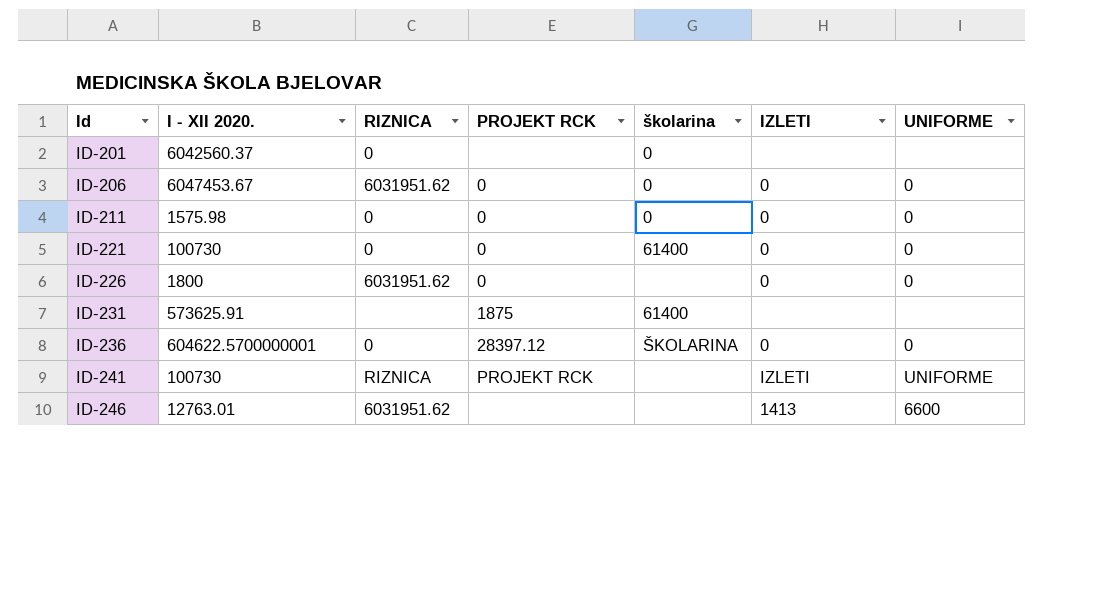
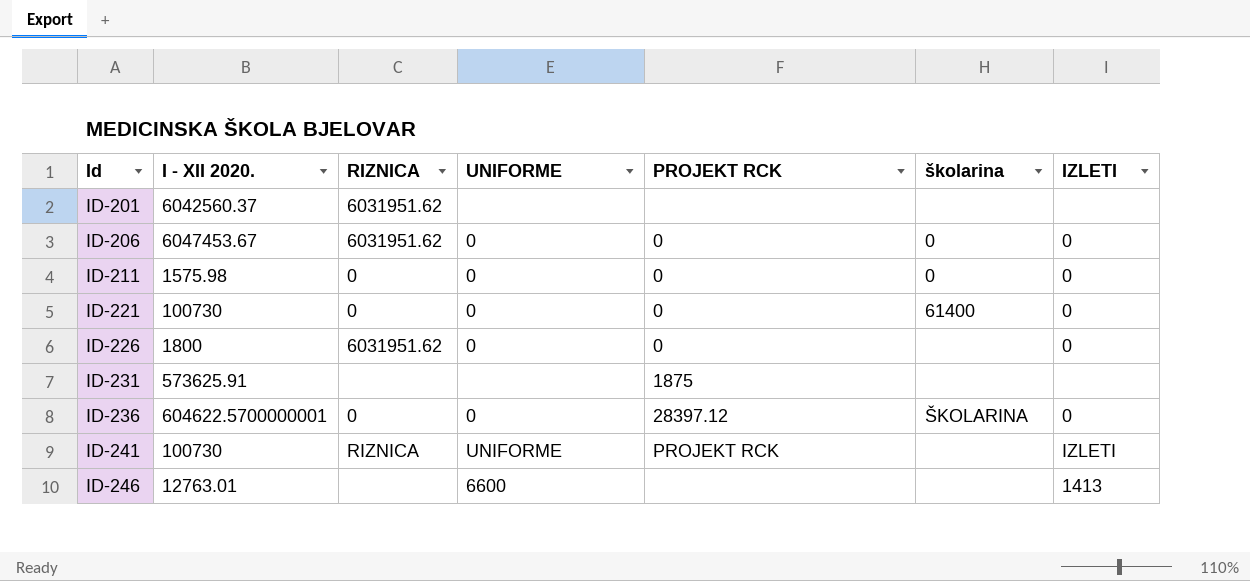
column UNIFORME | position: 7 -> 4
ID-201 | RIZNICA: 0 -> 6031951.62
ID-201 | školarina: 0 -> none
ID-231 | školarina: 61400 -> none
ID-246 | RIZNICA: 6031951.62 -> none

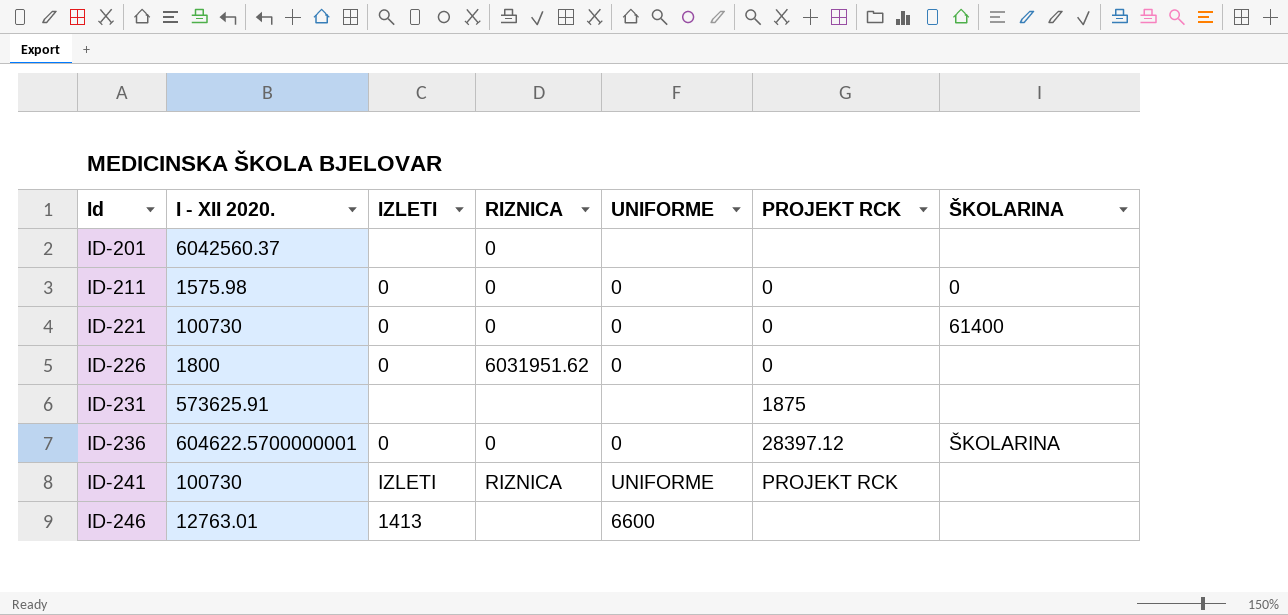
column IZLETI | position: 7 -> 3
column name: školarina -> ŠKOLARINA
row ID-206: 6047453.67 | 6031951.62 | 0 | 0 | 0 | 0 -> none
ID-201 | RIZNICA: 6031951.62 -> 0

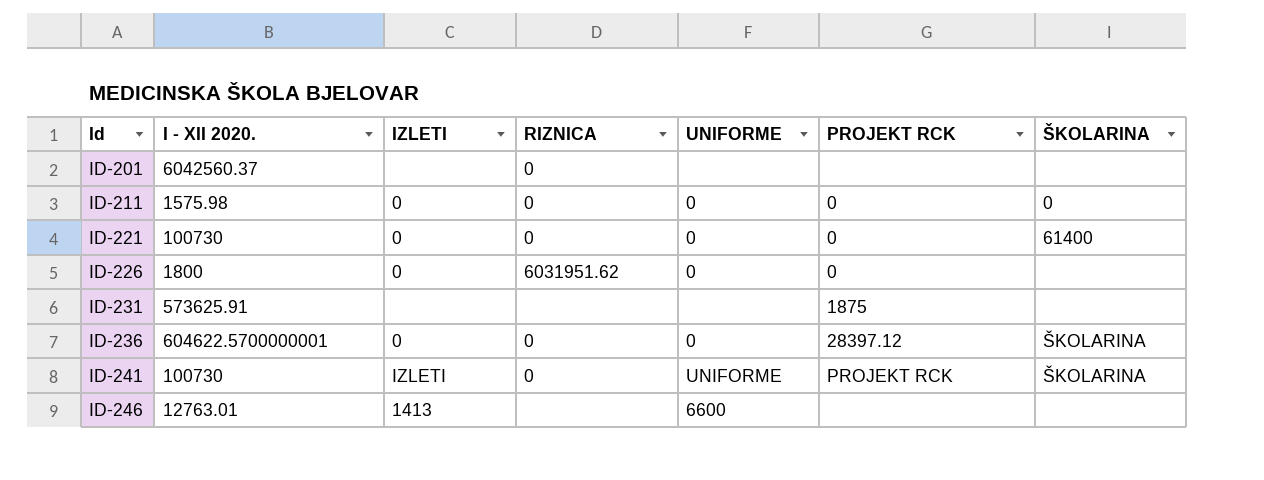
ID-241 | RIZNICA: RIZNICA -> 0
ID-241 | ŠKOLARINA: none -> ŠKOLARINA

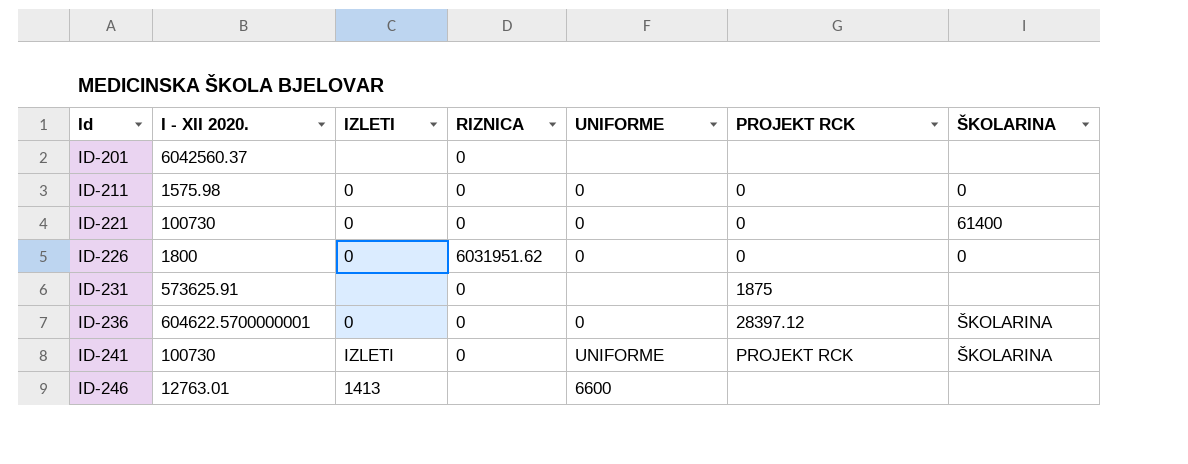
ID-226 | ŠKOLARINA: none -> 0
ID-231 | RIZNICA: none -> 0

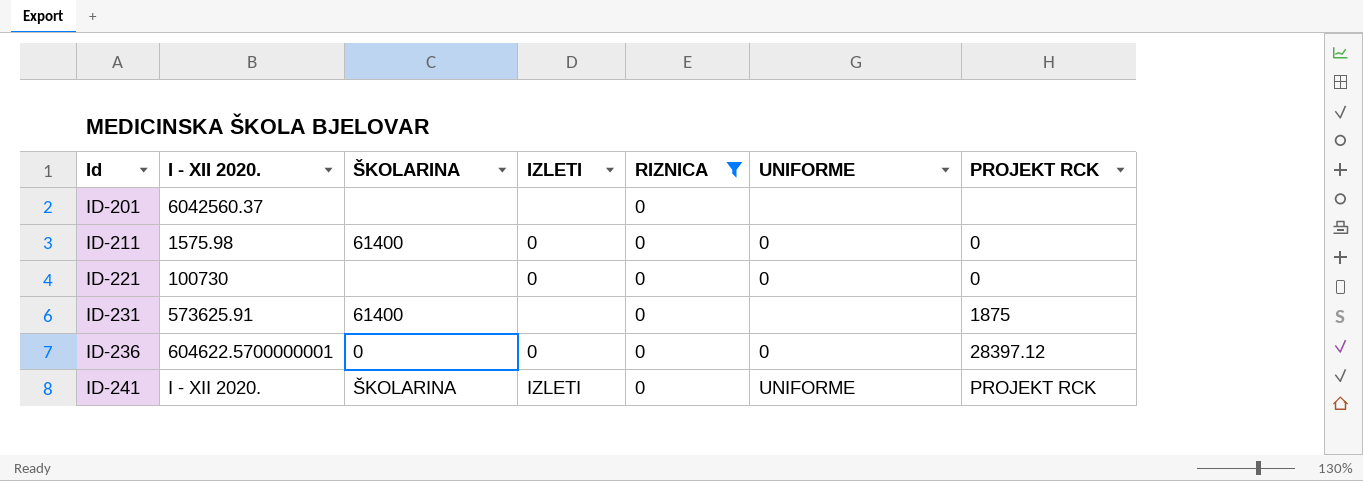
filter: none -> RIZNICA = 0
column ŠKOLARINA | position: 7 -> 3
ID-211 | ŠKOLARINA: 0 -> 61400
ID-221 | ŠKOLARINA: 61400 -> none
ID-231 | ŠKOLARINA: none -> 61400
ID-236 | ŠKOLARINA: ŠKOLARINA -> 0
ID-241 | I - XII 2020.: 100730 -> I - XII 2020.

